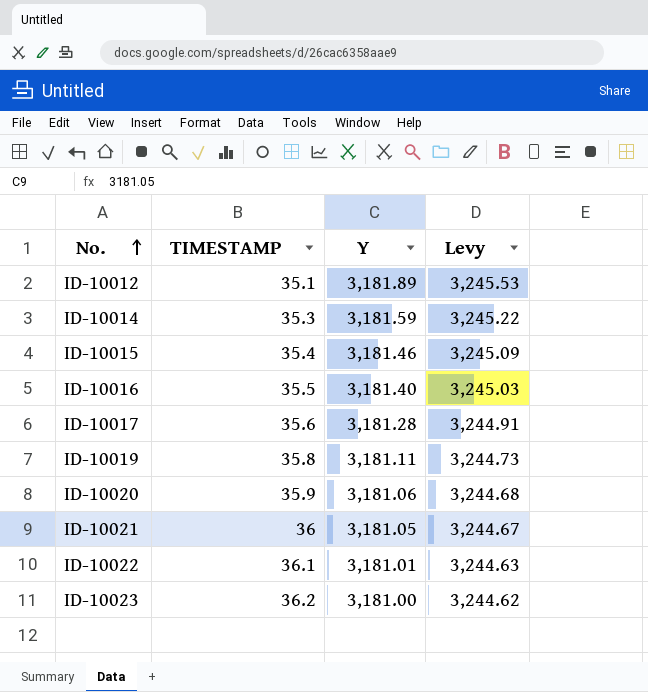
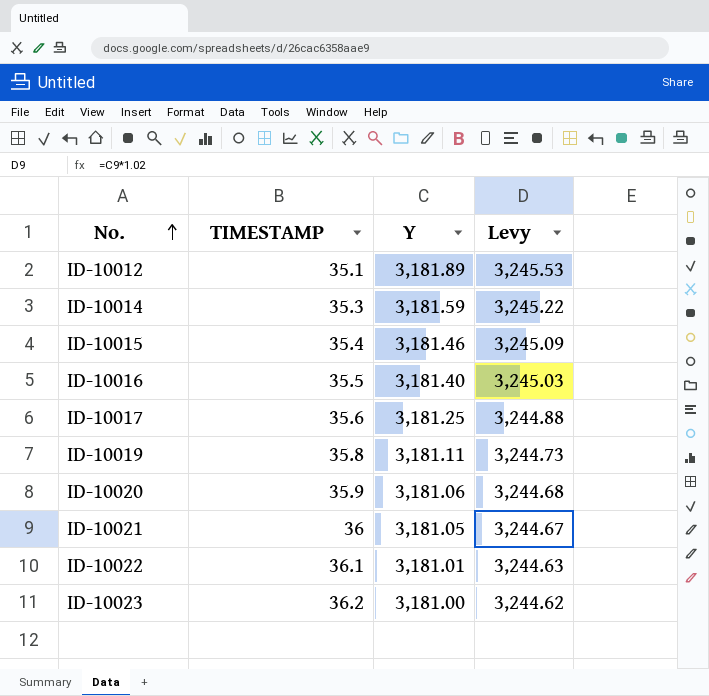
ID-10017 | Y: 3,181.28 -> 3,181.25
ID-10017 | Levy: 3,244.91 -> 3,244.88

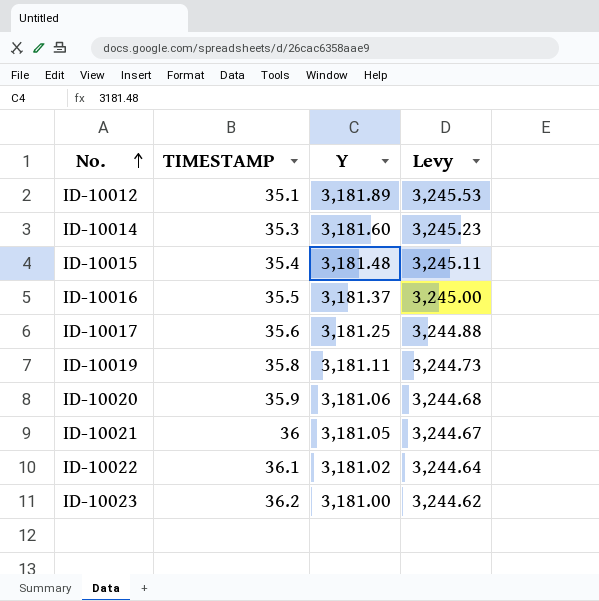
ID-10014 | Y: 3,181.59 -> 3,181.60
ID-10014 | Levy: 3,245.22 -> 3,245.23
ID-10015 | Y: 3,181.46 -> 3,181.48
ID-10015 | Levy: 3,245.09 -> 3,245.11
ID-10016 | Y: 3,181.40 -> 3,181.37
ID-10016 | Levy: 3,245.03 -> 3,245.00
ID-10022 | Y: 3,181.01 -> 3,181.02
ID-10022 | Levy: 3,244.63 -> 3,244.64

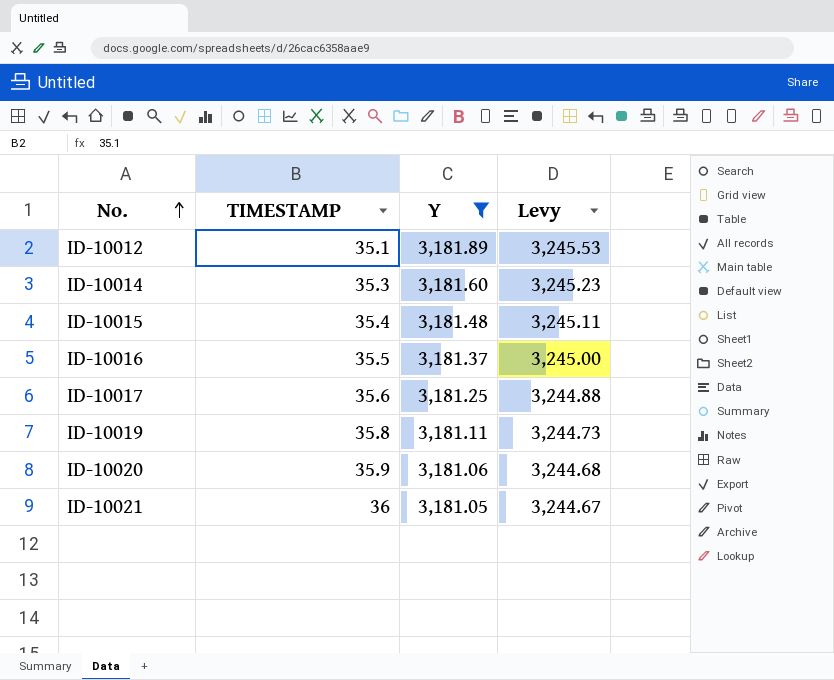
filter: none -> Y >= 3,181.05

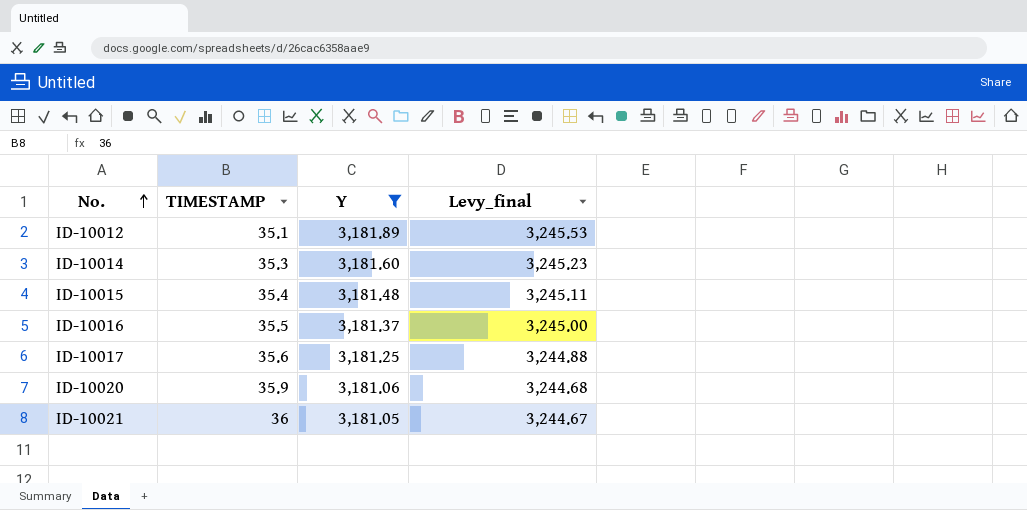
column name: Levy -> Levy_final
row ID-10019: 35.8 | 3,181.11 | 3,244.73 -> none

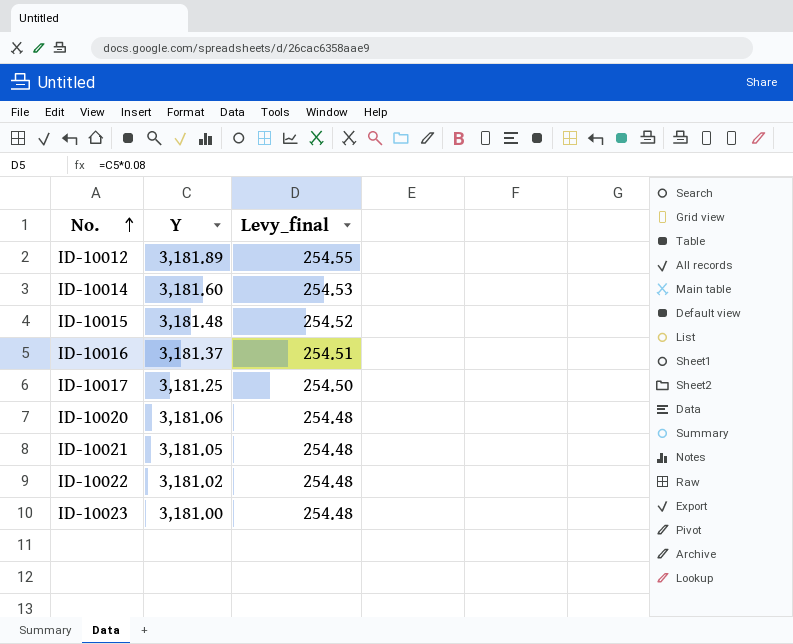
filter: Y >= 3,181.05 -> none
column TIMESTAMP | position: 2 -> none
column Levy_final | formula: [Y] * 1.02 -> [Y] * 0.08

